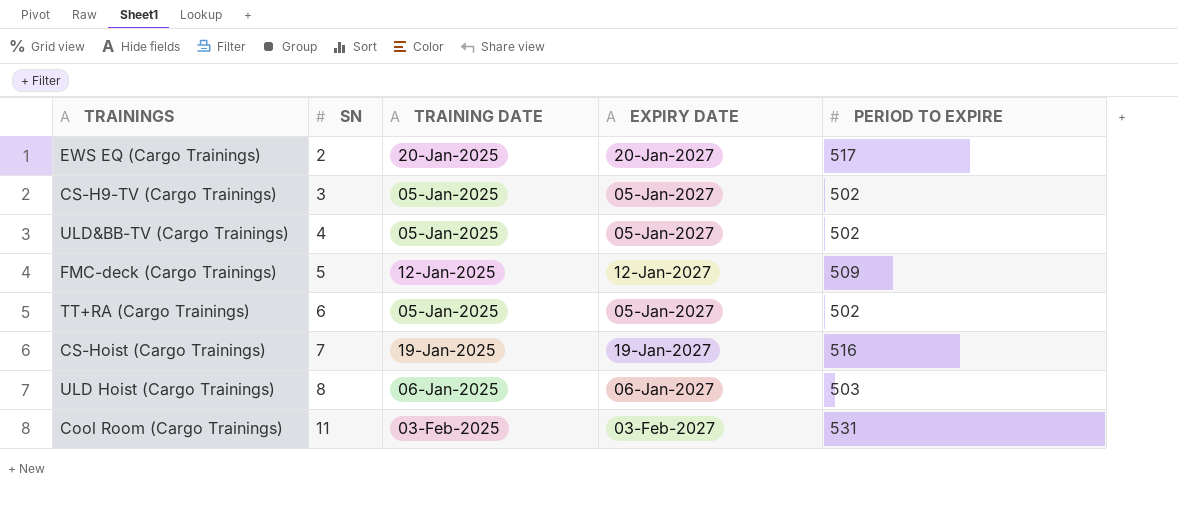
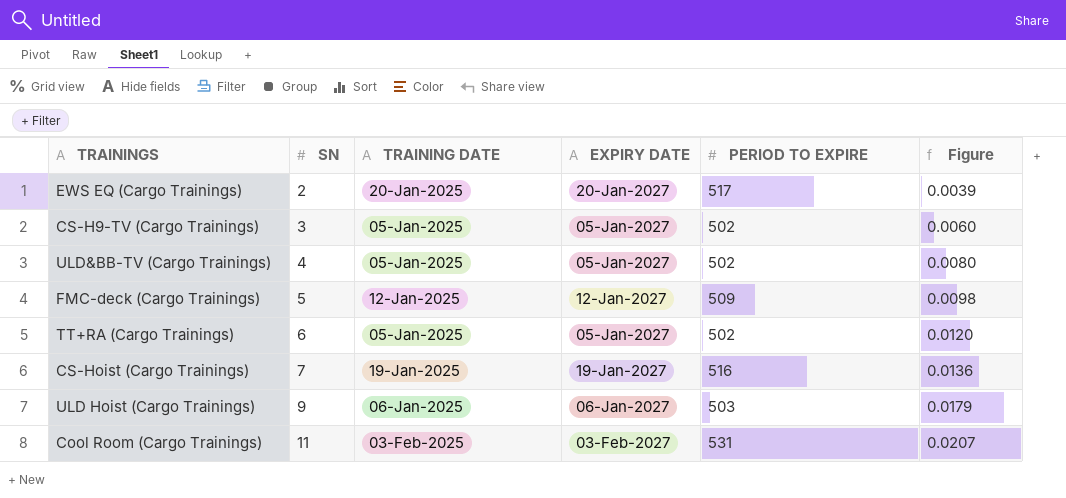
column Figure | formula: none -> [SN] / [PERIOD TO EXPIRE]
ULD Hoist (Cargo Trainings) | SN: 8 -> 9

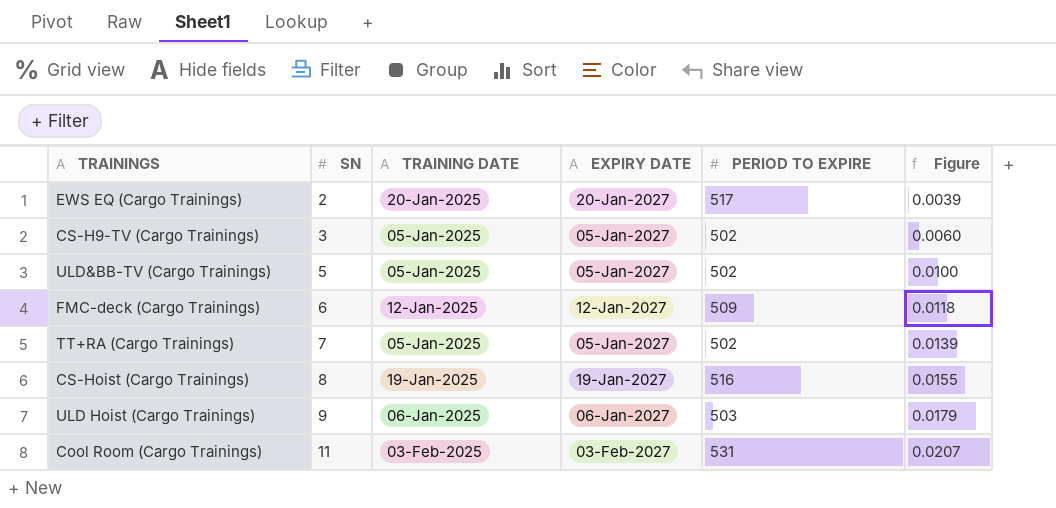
ULD&BB-TV (Cargo Trainings) | SN: 4 -> 5
ULD&BB-TV (Cargo Trainings) | Figure: 0.0080 -> 0.0100
FMC-deck (Cargo Trainings) | SN: 5 -> 6
FMC-deck (Cargo Trainings) | Figure: 0.0098 -> 0.0118
TT+RA (Cargo Trainings) | SN: 6 -> 7
TT+RA (Cargo Trainings) | Figure: 0.0120 -> 0.0139
CS-Hoist (Cargo Trainings) | SN: 7 -> 8
CS-Hoist (Cargo Trainings) | Figure: 0.0136 -> 0.0155

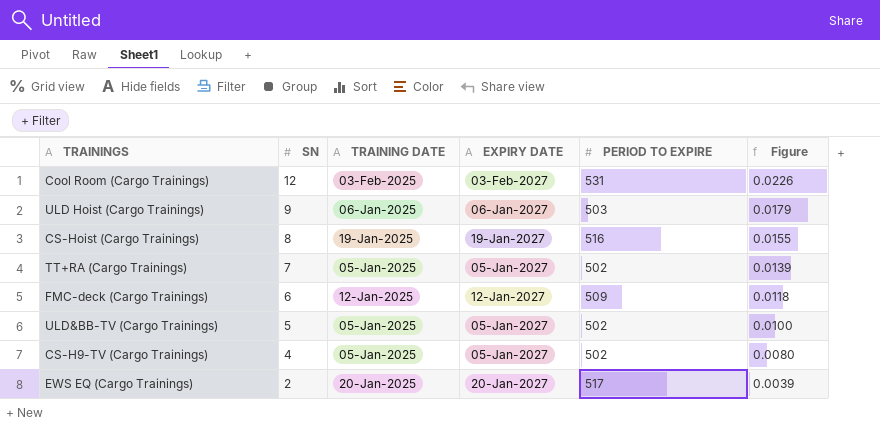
row order: SN ascending -> SN descending
Cool Room (Cargo Trainings) | SN: 11 -> 12
Cool Room (Cargo Trainings) | Figure: 0.0207 -> 0.0226
CS-H9-TV (Cargo Trainings) | SN: 3 -> 4
CS-H9-TV (Cargo Trainings) | Figure: 0.0060 -> 0.0080

